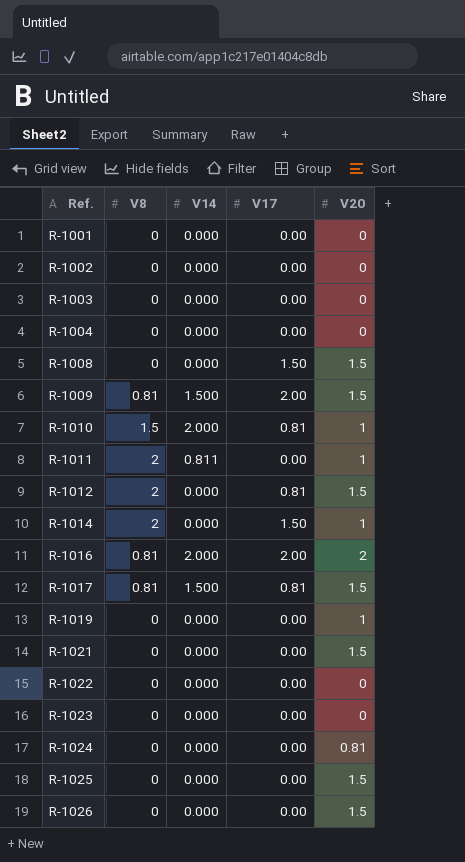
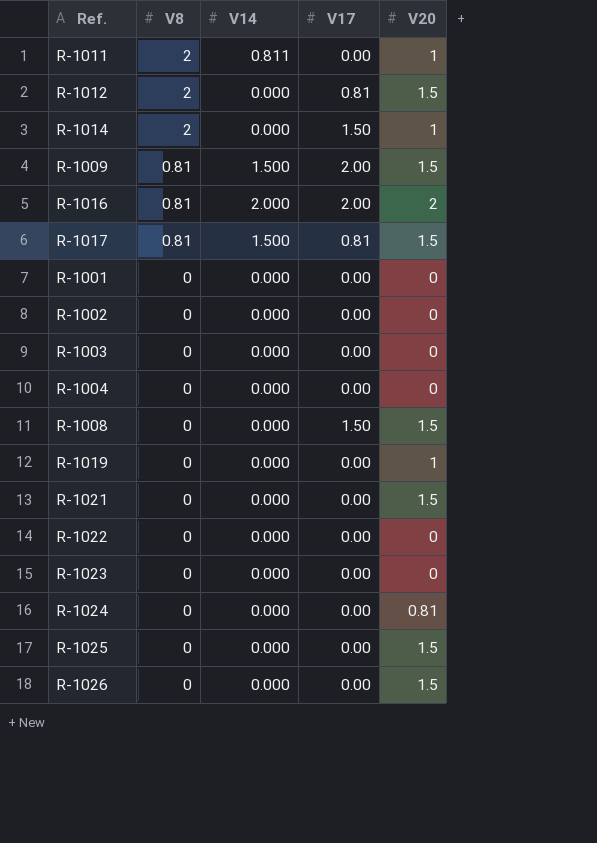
row order: Ref. ascending -> V8 descending
row R-1010: 1.5 | 2.000 | 0.81 | 1 -> none

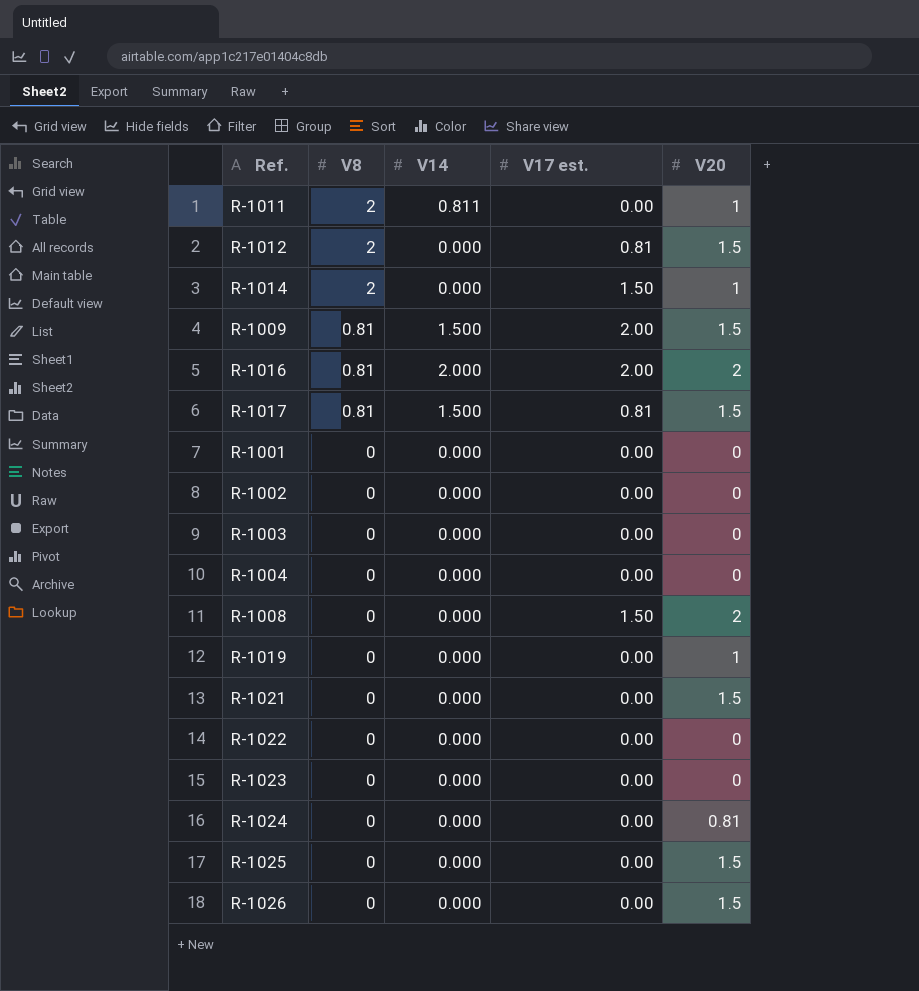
column name: V17 -> V17 est.
R-1008 | V20: 1.5 -> 2

